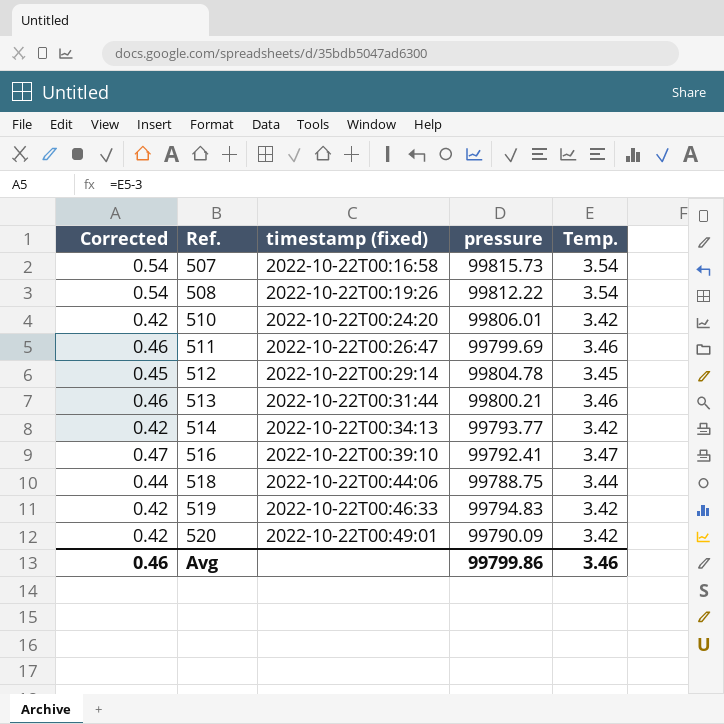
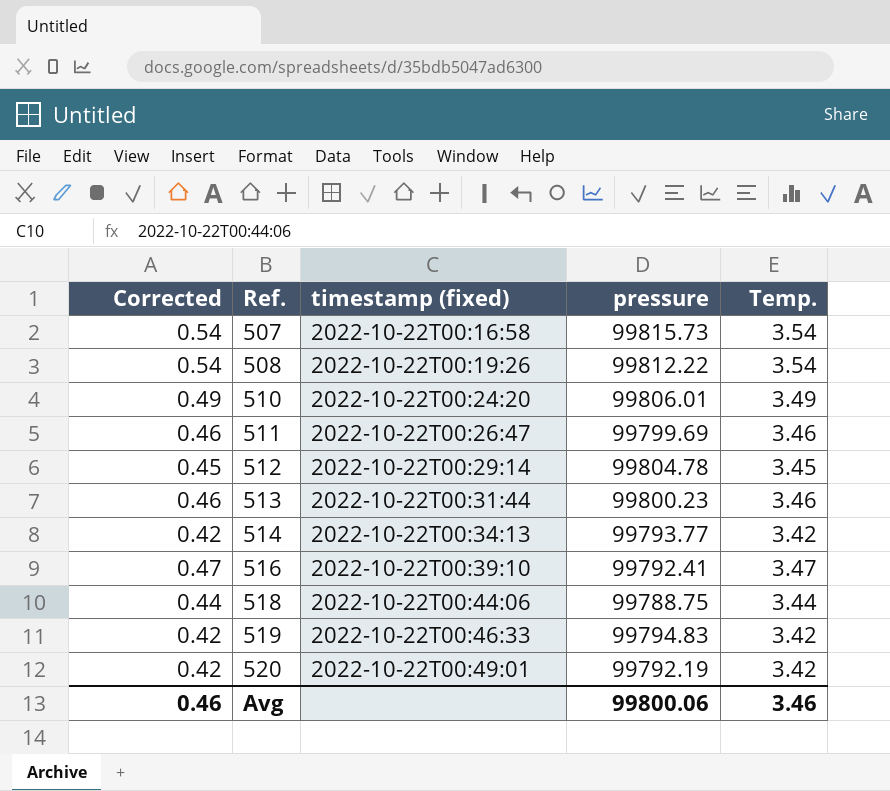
510 | Corrected: 0.42 -> 0.49
510 | Temp.: 3.42 -> 3.49
513 | pressure: 99800.21 -> 99800.23
520 | pressure: 99790.09 -> 99792.19
Avg | pressure: 99799.86 -> 99800.06

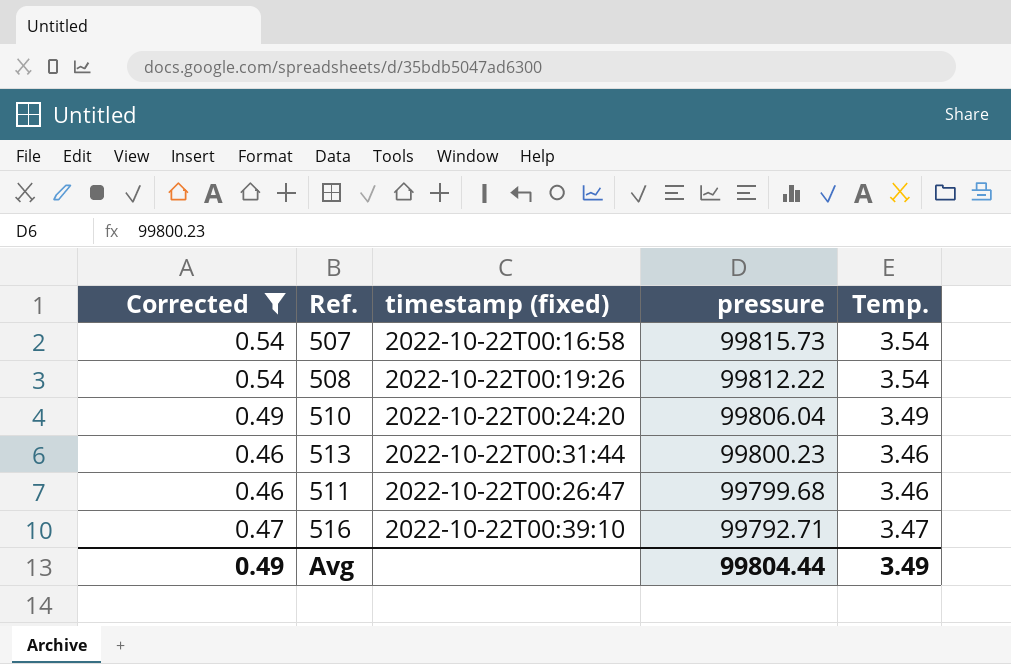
filter: none -> Corrected >= 0.46
row order: Ref. ascending -> pressure descending
510 | pressure: 99806.01 -> 99806.04
511 | pressure: 99799.69 -> 99799.68
516 | pressure: 99792.41 -> 99792.71
Avg | Corrected: 0.46 -> 0.49
Avg | pressure: 99800.06 -> 99804.44
Avg | Temp.: 3.46 -> 3.49

